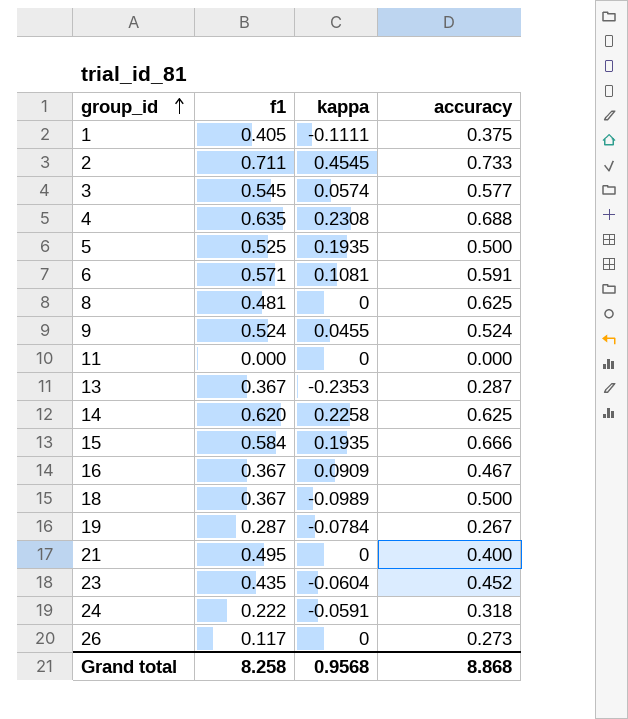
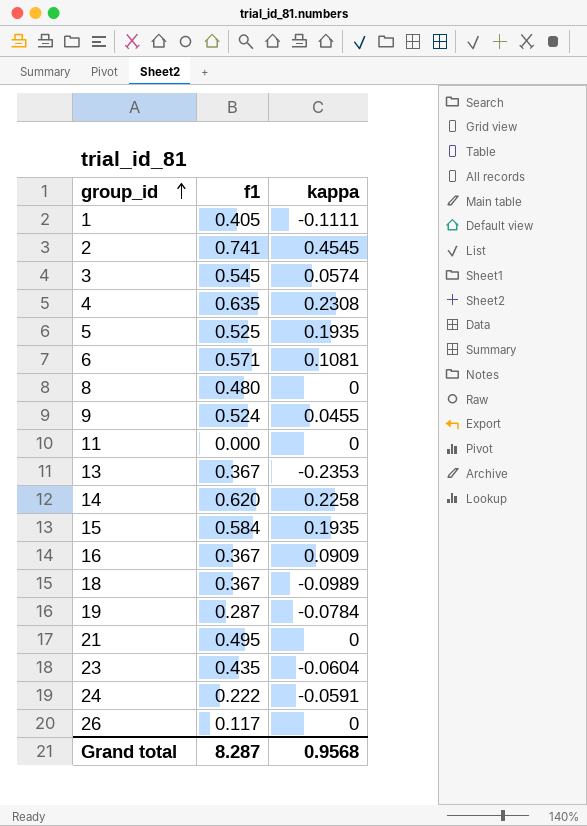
column accuracy | position: 4 -> none
2 | f1: 0.711 -> 0.741
8 | f1: 0.481 -> 0.480
Grand total | f1: 8.258 -> 8.287

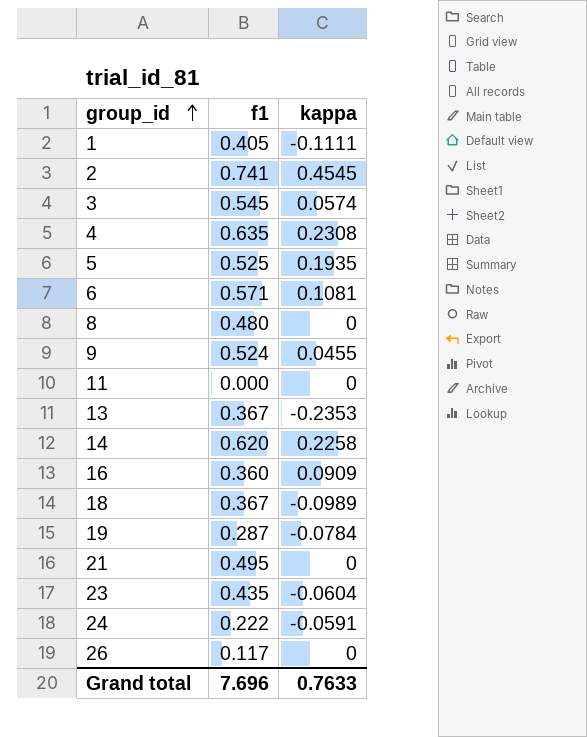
row 15: 0.584 | 0.1935 -> none
16 | f1: 0.367 -> 0.360
Grand total | f1: 8.287 -> 7.696
Grand total | kappa: 0.9568 -> 0.7633

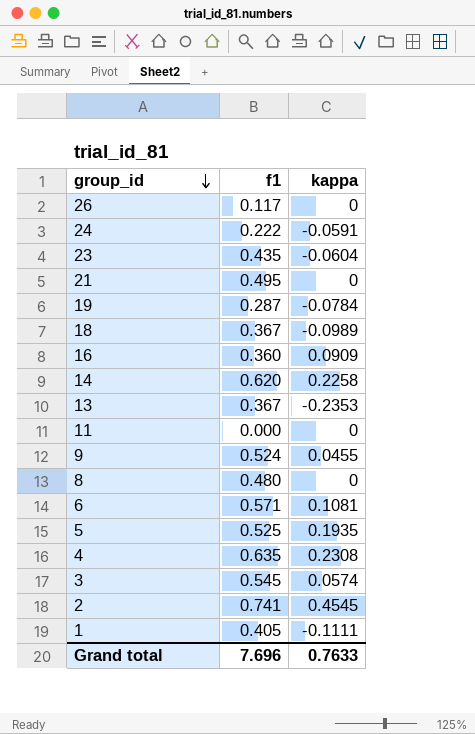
row order: group_id ascending -> group_id descending

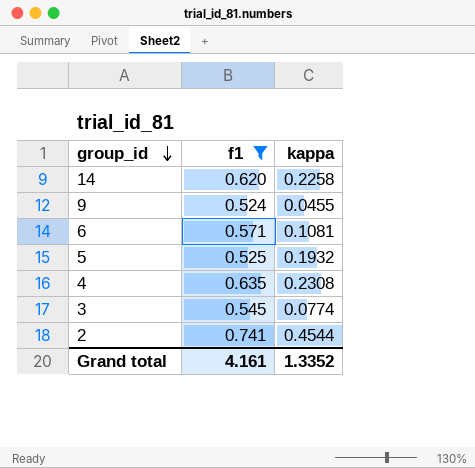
filter: none -> f1 >= 0.524
5 | kappa: 0.1935 -> 0.1932
3 | kappa: 0.0574 -> 0.0774
2 | kappa: 0.4545 -> 0.4544
Grand total | f1: 7.696 -> 4.161
Grand total | kappa: 0.7633 -> 1.3352

